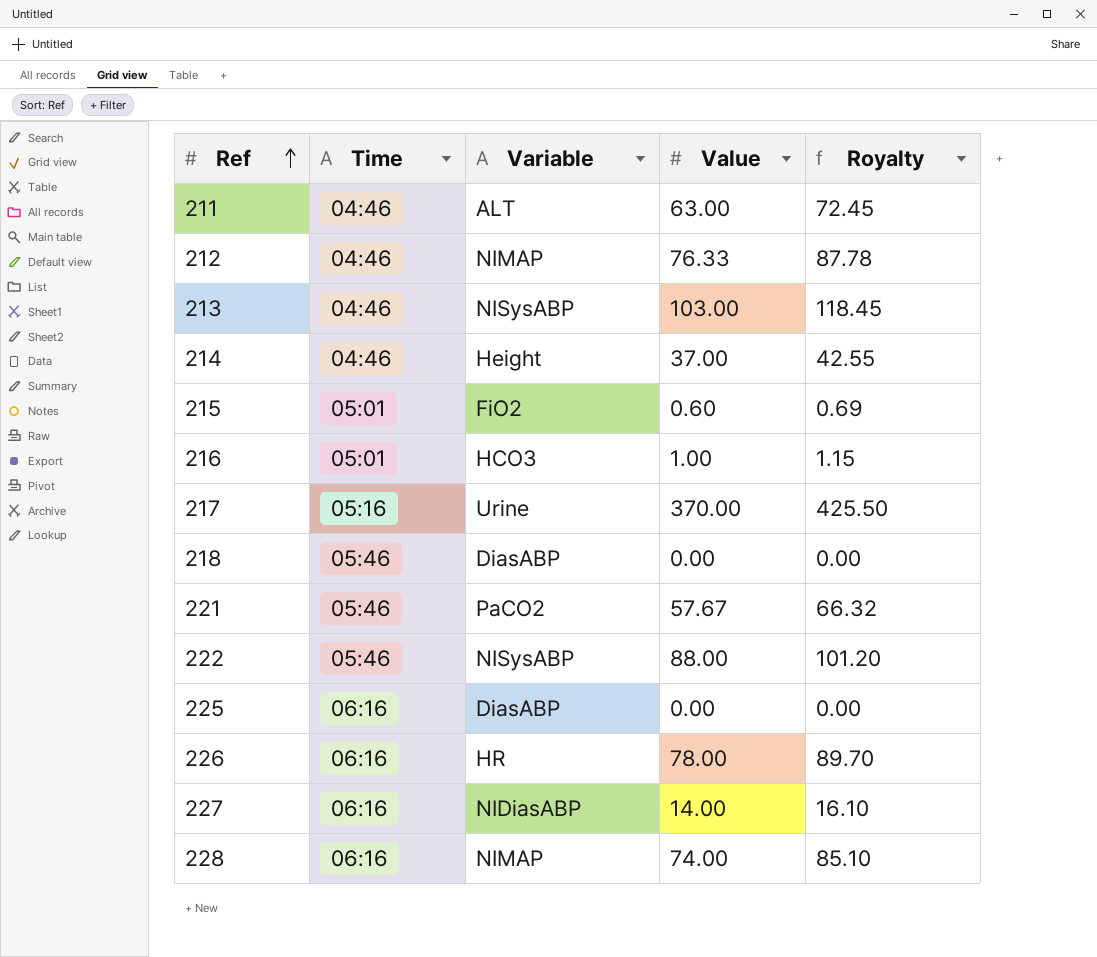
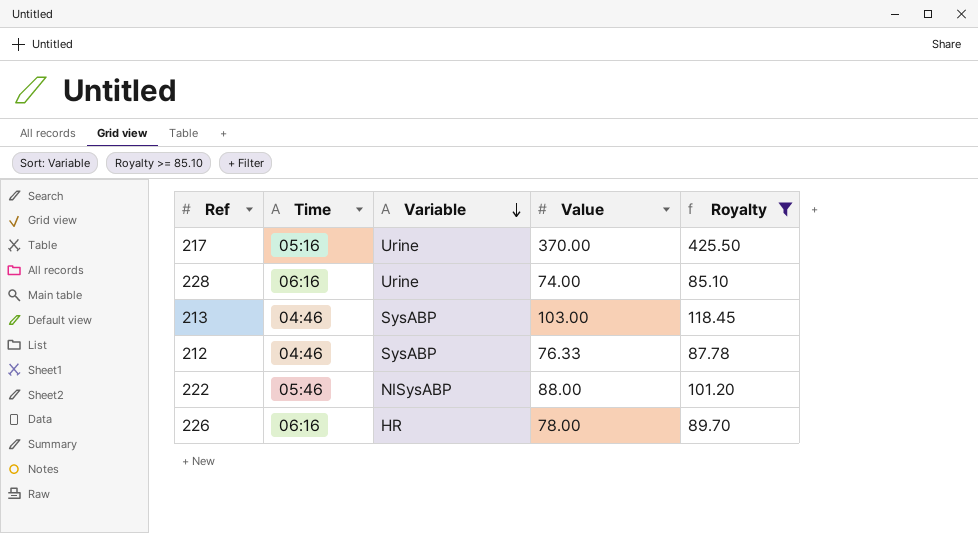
filter: none -> Royalty >= 85.10
row order: Ref ascending -> Variable descending
228 | Variable: NIMAP -> Urine
213 | Variable: NISysABP -> SysABP
212 | Variable: NIMAP -> SysABP

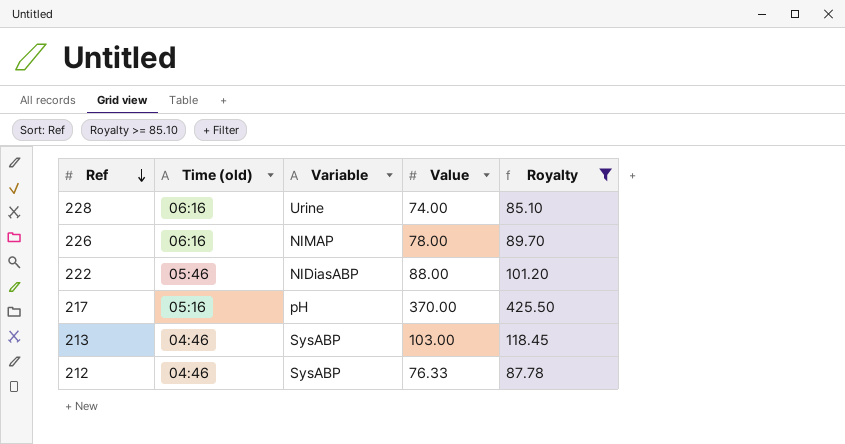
row order: Variable descending -> Ref descending
column name: Time -> Time (old)
226 | Variable: HR -> NIMAP
222 | Variable: NISysABP -> NIDiasABP
217 | Variable: Urine -> pH

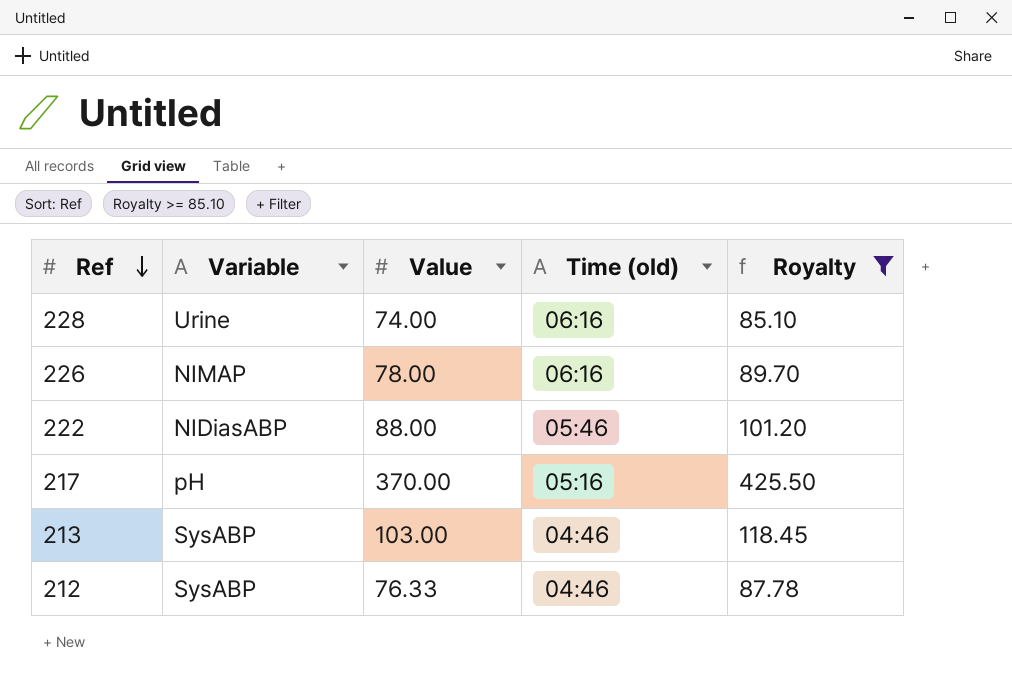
column Time (old) | position: 2 -> 4

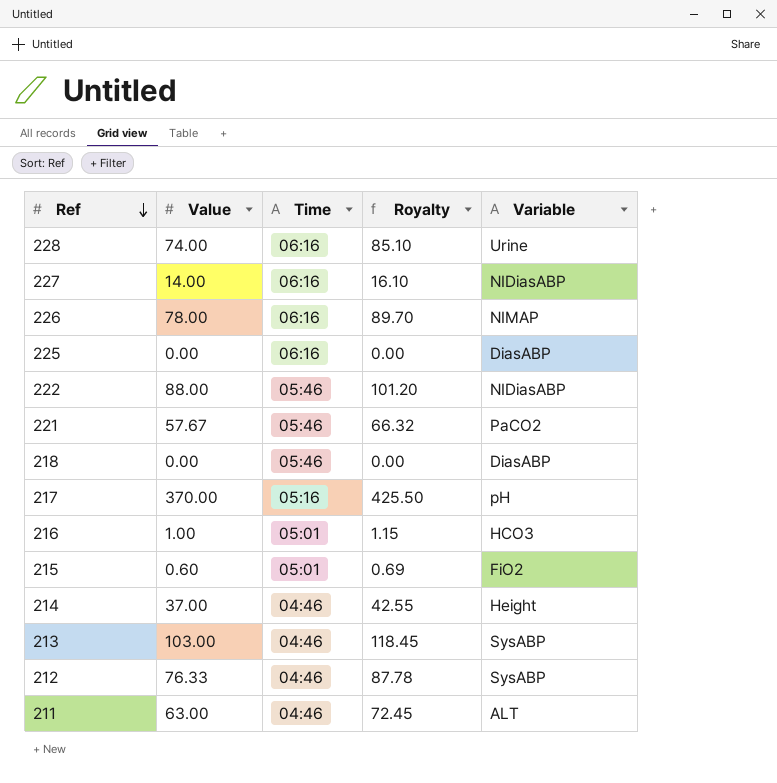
filter: Royalty >= 85.10 -> none
column name: Time (old) -> Time
column Variable | position: 2 -> 5

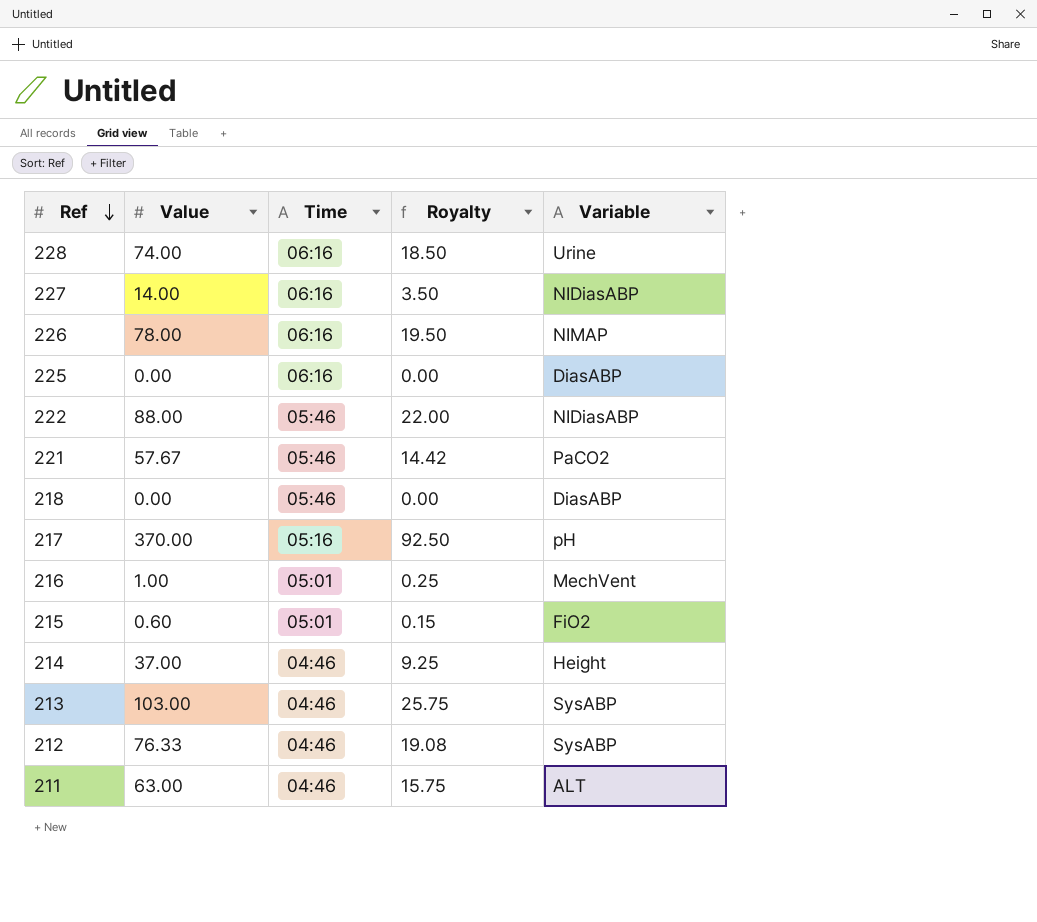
column Royalty | formula: [Value] * 1.15 -> [Value] * 0.25
216 | Variable: HCO3 -> MechVent

